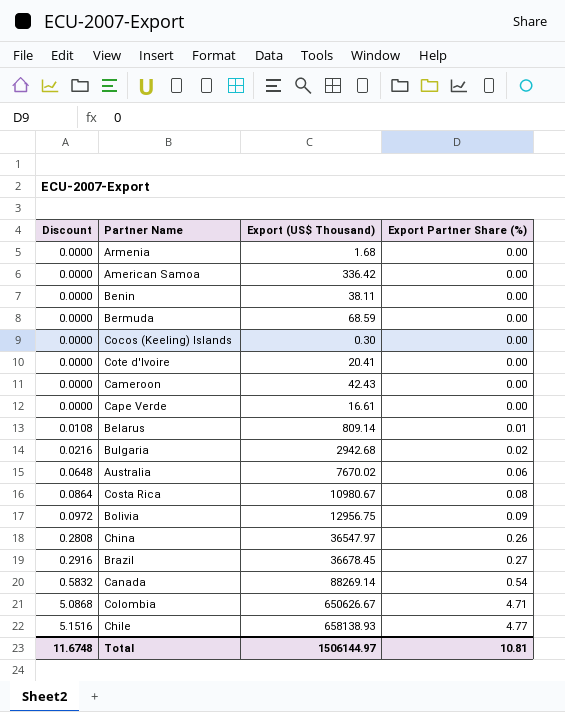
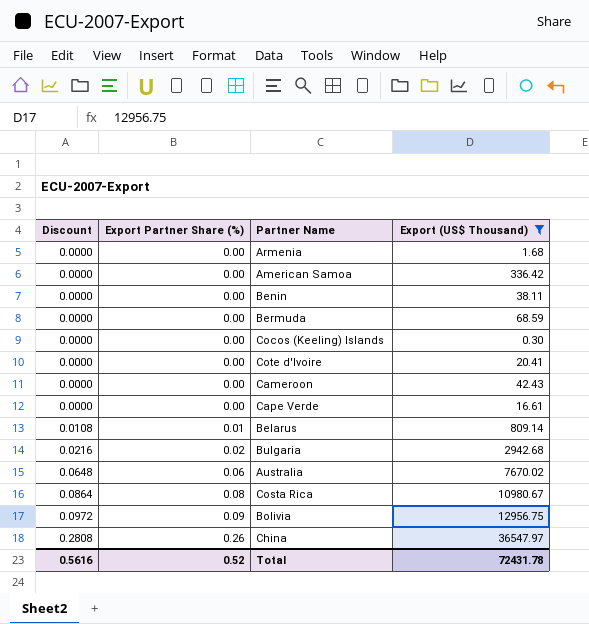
filter: none -> Export (US$ Thousand) <= 36547.97
column Export Partner Share (%) | position: 4 -> 2
Total | Discount: 11.6748 -> 0.5616
Total | Export Partner Share (%): 10.81 -> 0.52
Total | Export (US$ Thousand): 1506144.97 -> 72431.78

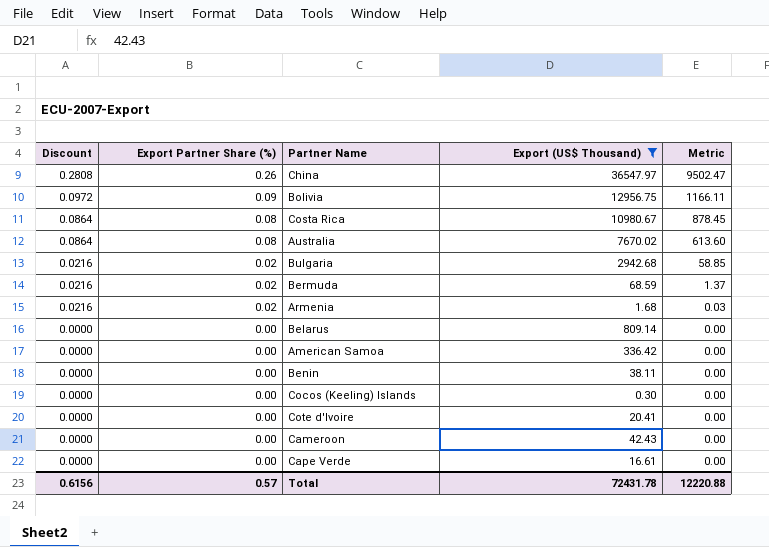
row order: Discount ascending -> Discount descending
column Metric | formula: none -> [Export Partner Share (%)] * [Export (US$ Thousand)]
Australia | Discount: 0.0648 -> 0.0864
Australia | Export Partner Share (%): 0.06 -> 0.08
Bermuda | Discount: 0.0000 -> 0.0216
Bermuda | Export Partner Share (%): 0.00 -> 0.02
Armenia | Discount: 0.0000 -> 0.0216
Armenia | Export Partner Share (%): 0.00 -> 0.02
Belarus | Discount: 0.0108 -> 0.0000
Belarus | Export Partner Share (%): 0.01 -> 0.00
Total | Discount: 0.5616 -> 0.6156
Total | Export Partner Share (%): 0.52 -> 0.57

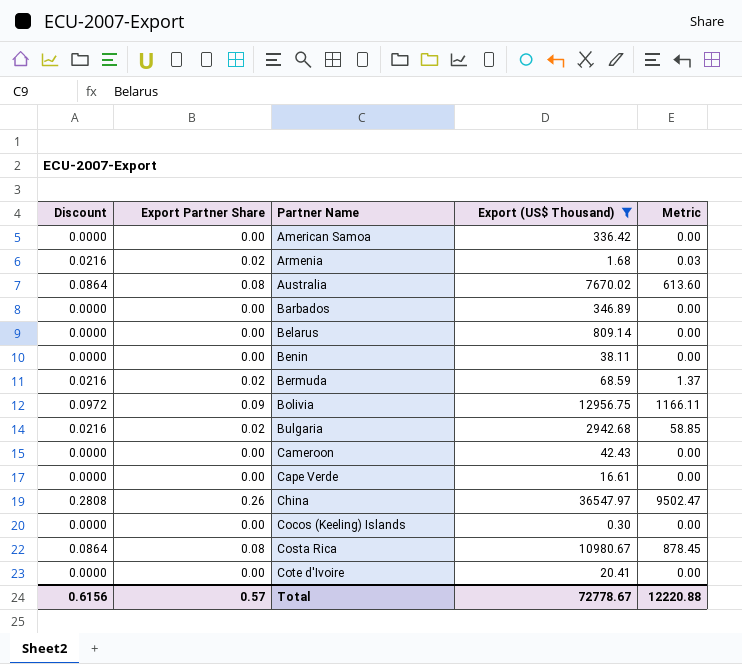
row order: Discount descending -> Partner Name ascending
column name: Export Partner Share (%) -> Export Partner Share
row Barbados: none -> 0.0000 | 0.00 | 346.89 | 0.00
Total | Export (US$ Thousand): 72431.78 -> 72778.67

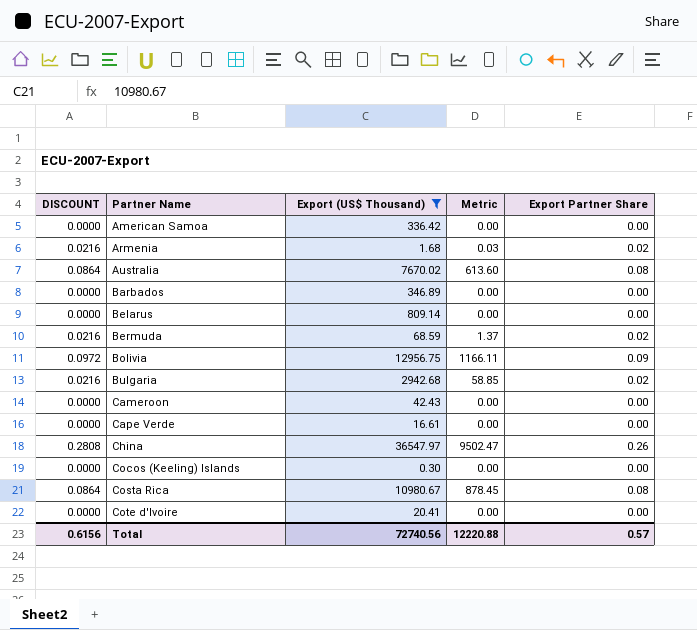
column name: Discount -> DISCOUNT
column Export Partner Share | position: 2 -> 5
row Benin: 0.0000 | 0.00 | 38.11 | 0.00 -> none
Total | Export (US$ Thousand): 72778.67 -> 72740.56

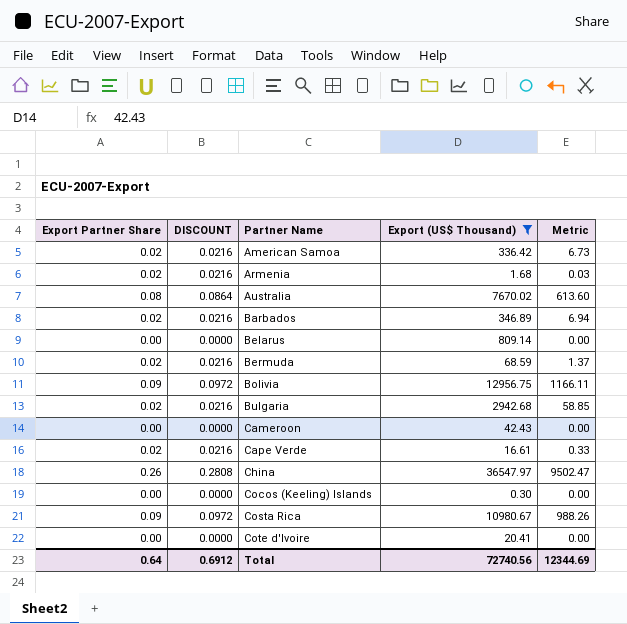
column Export Partner Share | position: 5 -> 1
American Samoa | Export Partner Share: 0.00 -> 0.02
American Samoa | DISCOUNT: 0.0000 -> 0.0216
American Samoa | Metric: 0.00 -> 6.73
Barbados | Export Partner Share: 0.00 -> 0.02
Barbados | DISCOUNT: 0.0000 -> 0.0216
Barbados | Metric: 0.00 -> 6.94
Cape Verde | Export Partner Share: 0.00 -> 0.02
Cape Verde | DISCOUNT: 0.0000 -> 0.0216
Cape Verde | Metric: 0.00 -> 0.33
Costa Rica | Export Partner Share: 0.08 -> 0.09
Costa Rica | DISCOUNT: 0.0864 -> 0.0972
Costa Rica | Metric: 878.45 -> 988.26
Total | Export Partner Share: 0.57 -> 0.64
Total | DISCOUNT: 0.6156 -> 0.6912
Total | Metric: 12220.88 -> 12344.69

